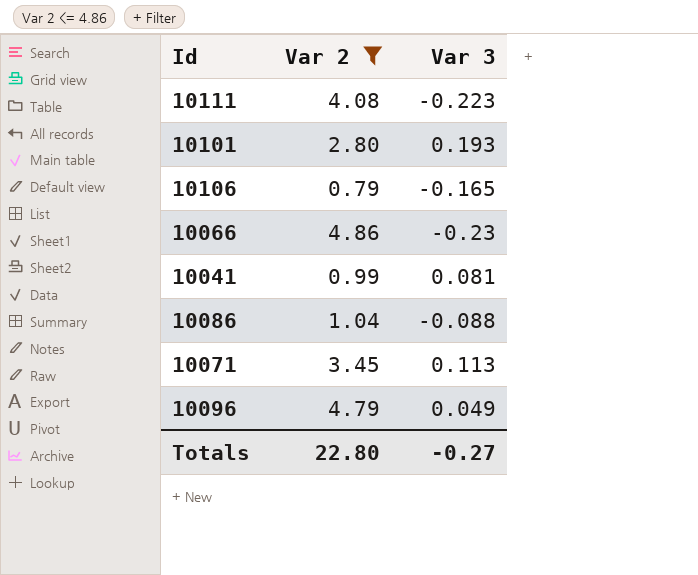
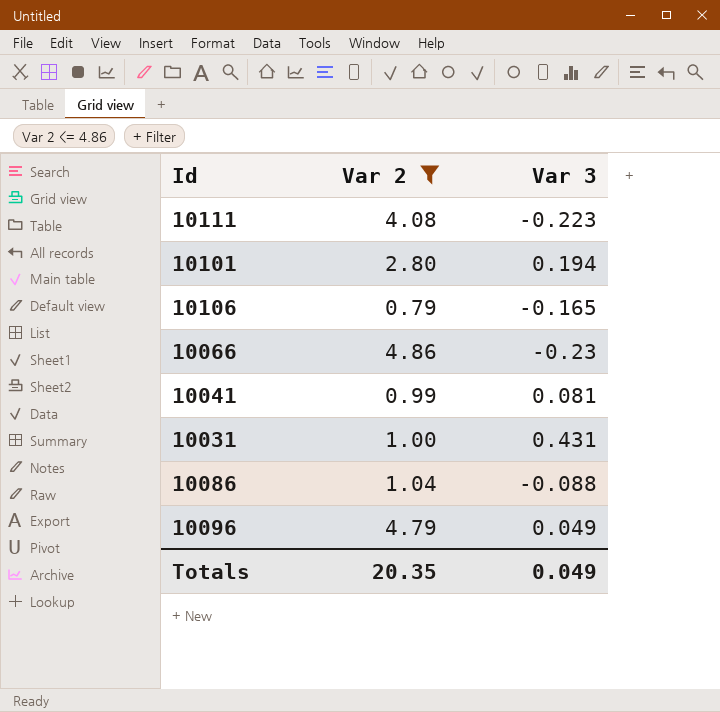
row 10071: 3.45 | 0.113 -> none
10101 | Var 3: 0.193 -> 0.194
row 10031: none -> 1.00 | 0.431
Totals | Var 2: 22.80 -> 20.35
Totals | Var 3: -0.27 -> 0.049

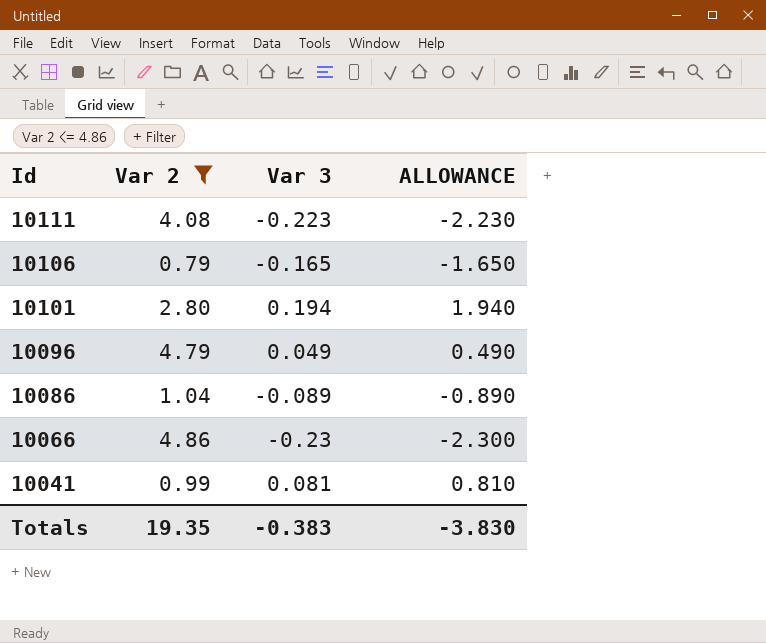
row order: none -> Id descending
column ALLOWANCE | formula: none -> [Var 3] * 10
row 10031: 1.00 | 0.431 -> none
10086 | Var 3: -0.088 -> -0.089
Totals | Var 2: 20.35 -> 19.35
Totals | Var 3: 0.049 -> -0.383

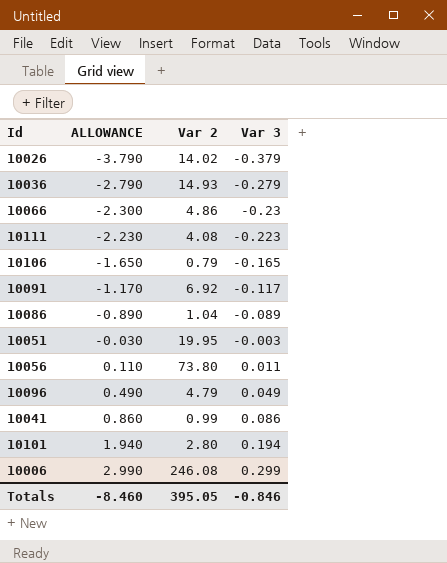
filter: Var 2 <= 4.86 -> none
row order: Id descending -> ALLOWANCE ascending
column ALLOWANCE | position: 4 -> 2
10041 | ALLOWANCE: 0.810 -> 0.860
10041 | Var 3: 0.081 -> 0.086
Totals | ALLOWANCE: -3.830 -> -8.460
Totals | Var 2: 19.35 -> 395.05
Totals | Var 3: -0.383 -> -0.846

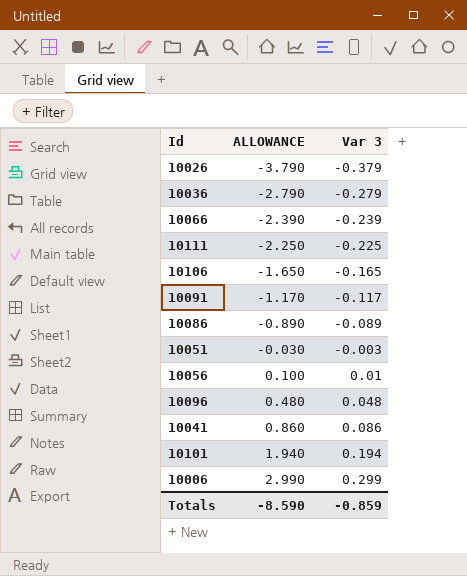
column Var 2 | position: 3 -> none
10066 | ALLOWANCE: -2.300 -> -2.390
10066 | Var 3: -0.23 -> -0.239
10111 | ALLOWANCE: -2.230 -> -2.250
10111 | Var 3: -0.223 -> -0.225
10056 | ALLOWANCE: 0.110 -> 0.100
10056 | Var 3: 0.011 -> 0.01
10096 | ALLOWANCE: 0.490 -> 0.480
10096 | Var 3: 0.049 -> 0.048
Totals | ALLOWANCE: -8.460 -> -8.590
Totals | Var 3: -0.846 -> -0.859

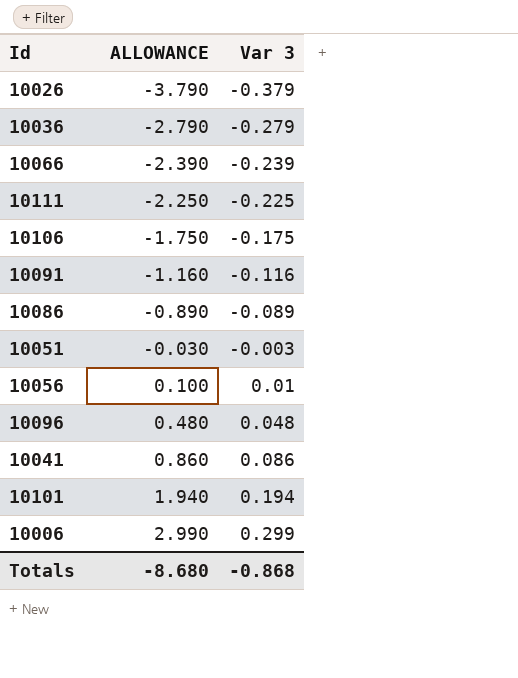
10106 | ALLOWANCE: -1.650 -> -1.750
10106 | Var 3: -0.165 -> -0.175
10091 | ALLOWANCE: -1.170 -> -1.160
10091 | Var 3: -0.117 -> -0.116
Totals | ALLOWANCE: -8.590 -> -8.680
Totals | Var 3: -0.859 -> -0.868

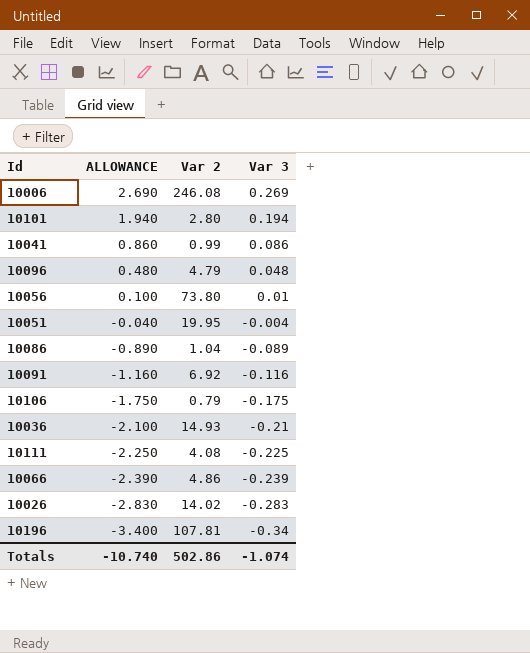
row order: ALLOWANCE ascending -> ALLOWANCE descending
column Var 2 | position: none -> 3
10006 | ALLOWANCE: 2.990 -> 2.690
10006 | Var 3: 0.299 -> 0.269
10051 | ALLOWANCE: -0.030 -> -0.040
10051 | Var 3: -0.003 -> -0.004
10036 | ALLOWANCE: -2.790 -> -2.100
10036 | Var 3: -0.279 -> -0.21
10026 | ALLOWANCE: -3.790 -> -2.830
10026 | Var 3: -0.379 -> -0.283
row 10196: none -> -3.400 | 107.81 | -0.34
Totals | ALLOWANCE: -8.680 -> -10.740
Totals | Var 3: -0.868 -> -1.074

